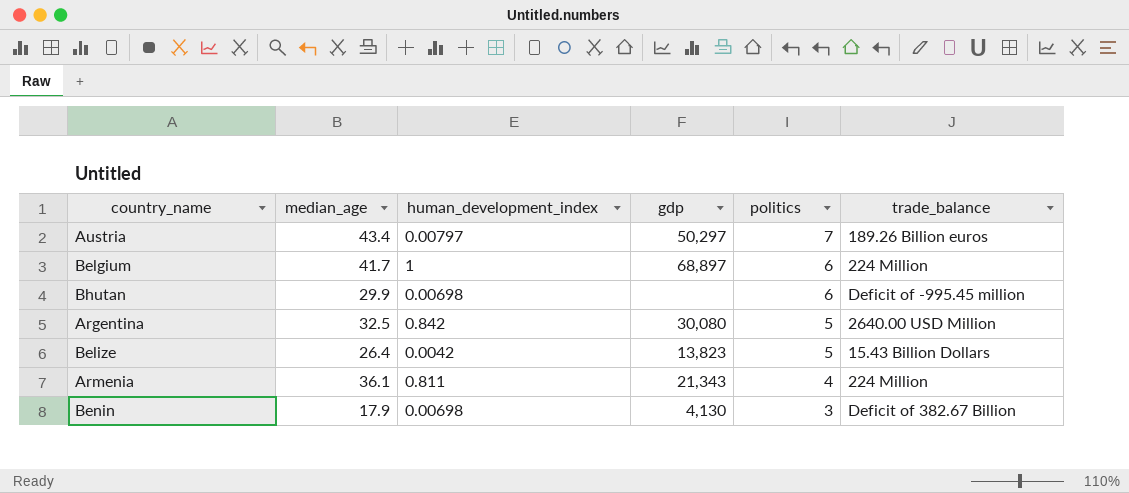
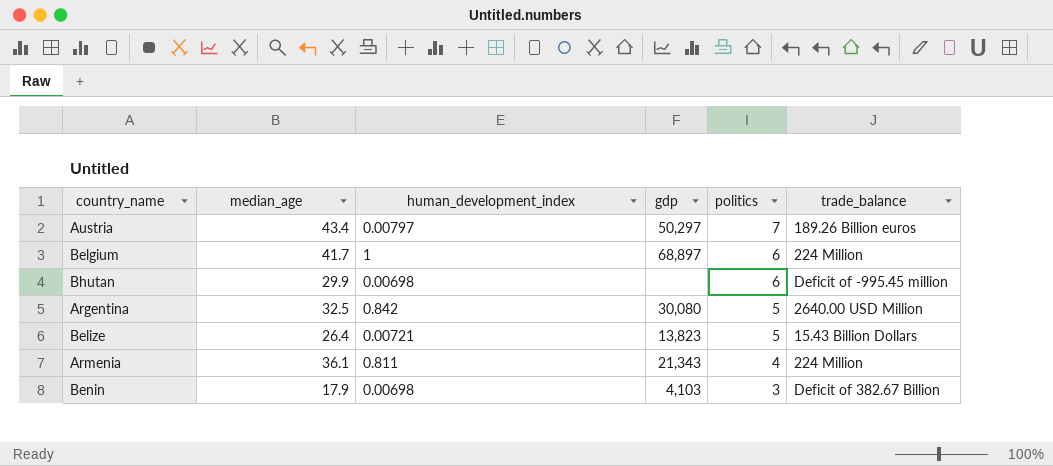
Belize | human_development_index: 0.0042 -> 0.00721
Benin | gdp: 4,130 -> 4,103

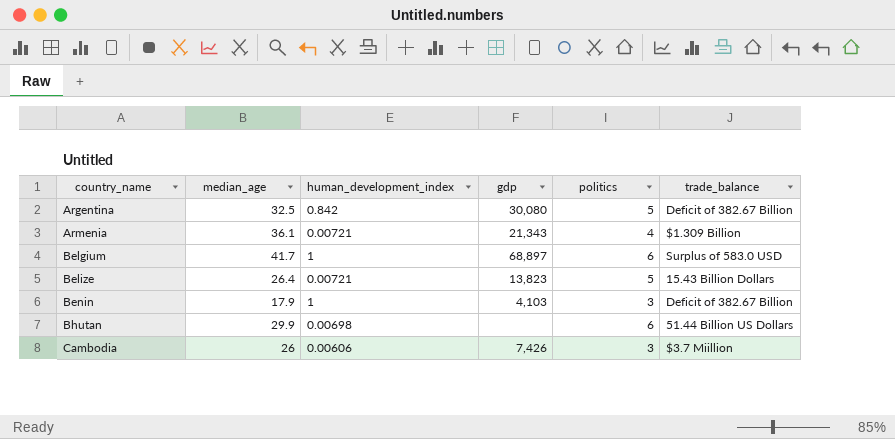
row order: politics descending -> country_name ascending
row Austria: 43.4 | 0.00797 | 50,297 | 7 | 189.26 Billion euros -> none
Argentina | trade_balance: 2640.00 USD Million -> Deficit of 382.67 Billion
Armenia | human_development_index: 0.811 -> 0.00721
Armenia | trade_balance: 224 Million -> $1.309 Billion
Belgium | trade_balance: 224 Million -> Surplus of 583.0 USD
Benin | human_development_index: 0.00698 -> 1
Bhutan | trade_balance: Deficit of -995.45 million -> 51.44 Billion US Dollars
row Cambodia: none -> 26 | 0.00606 | 7,426 | 3 | $3.7 Miillion

